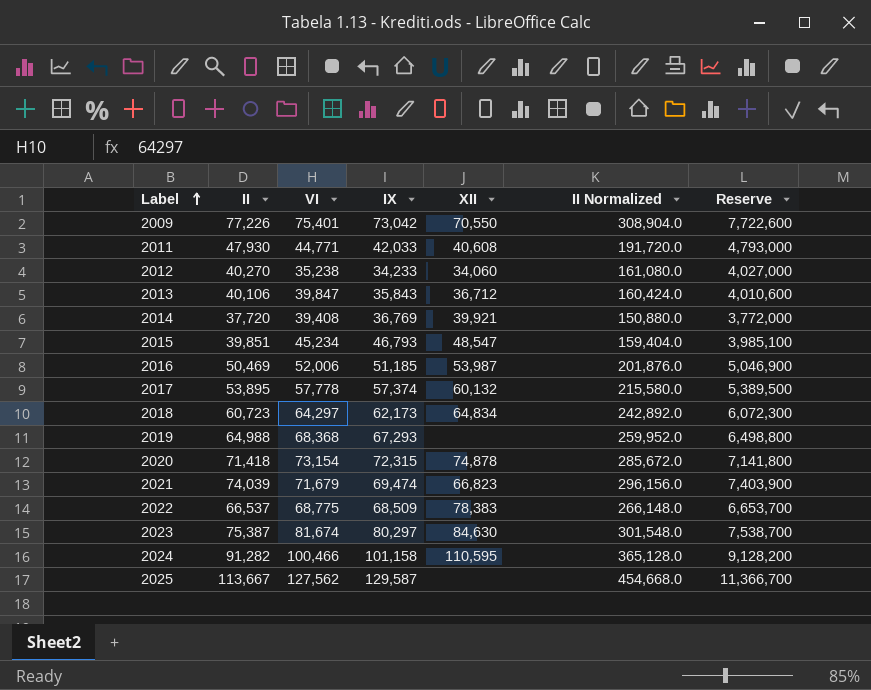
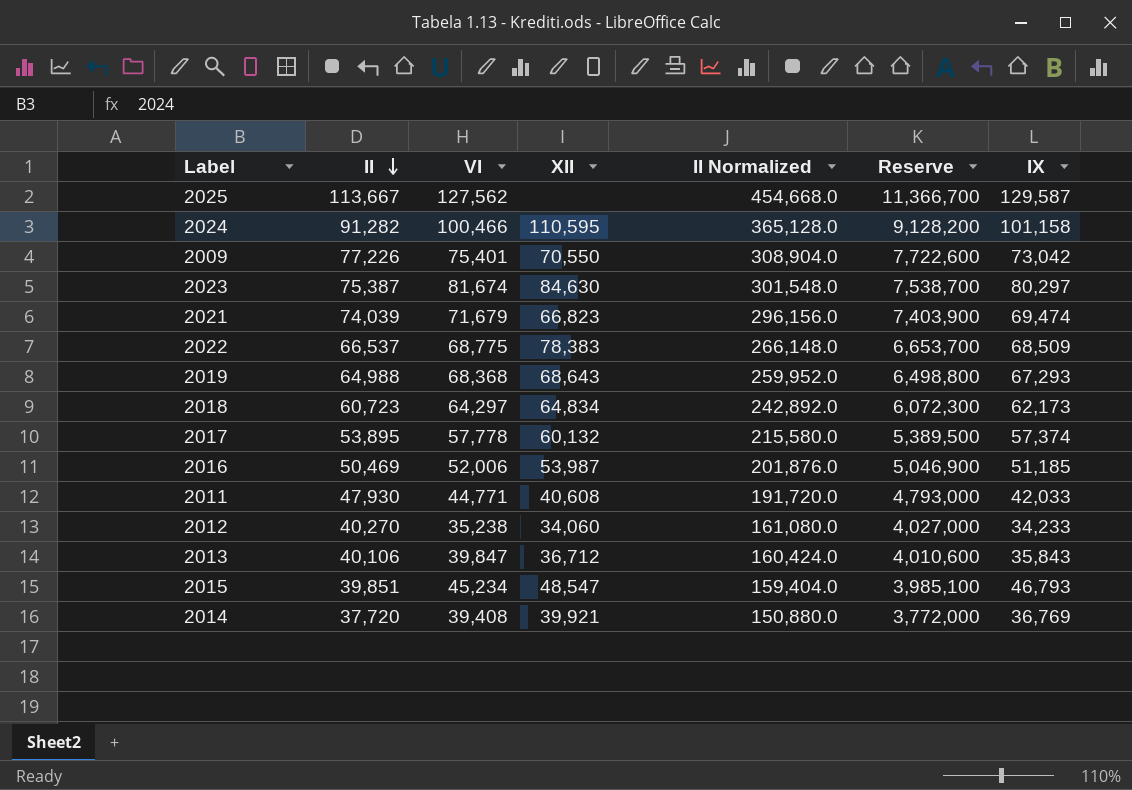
row order: Label ascending -> II descending
column IX | position: 4 -> 7
row 2020: 71,418 | 73,154 | 72,315 | 74,878 | 285,672.0 | 7,141,800 -> none
2019 | XII: none -> 68,643

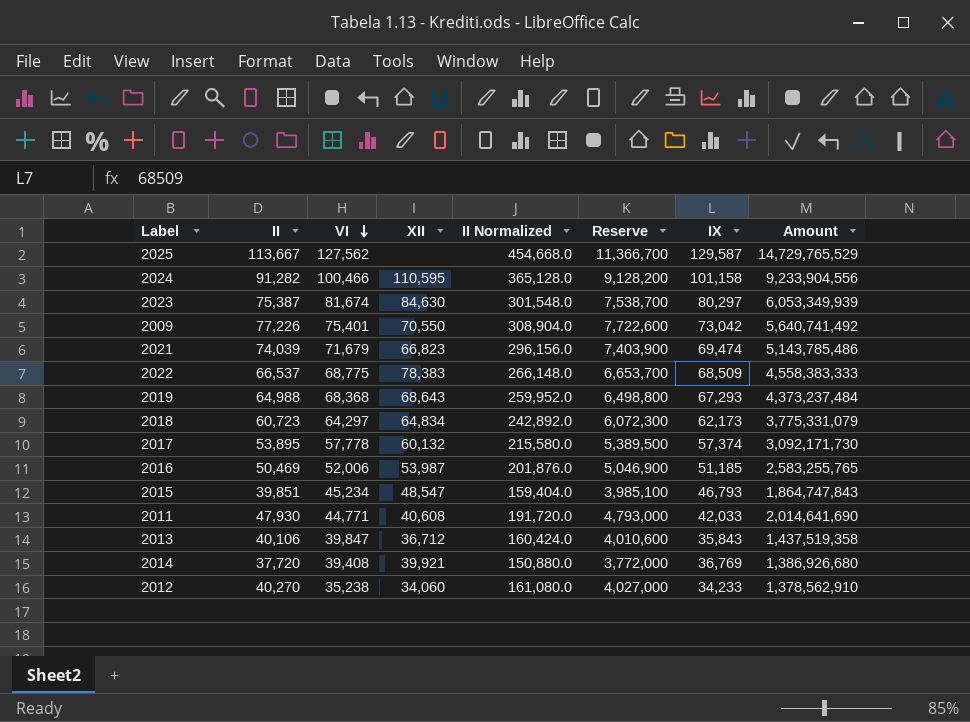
row order: II descending -> VI descending
column Amount | formula: none -> [II] * [IX]

